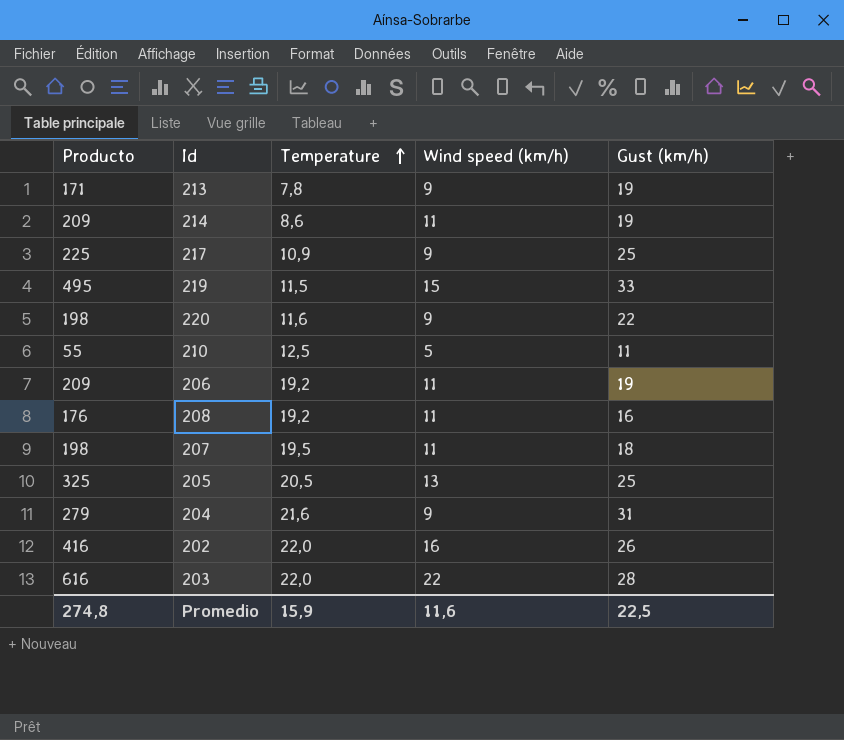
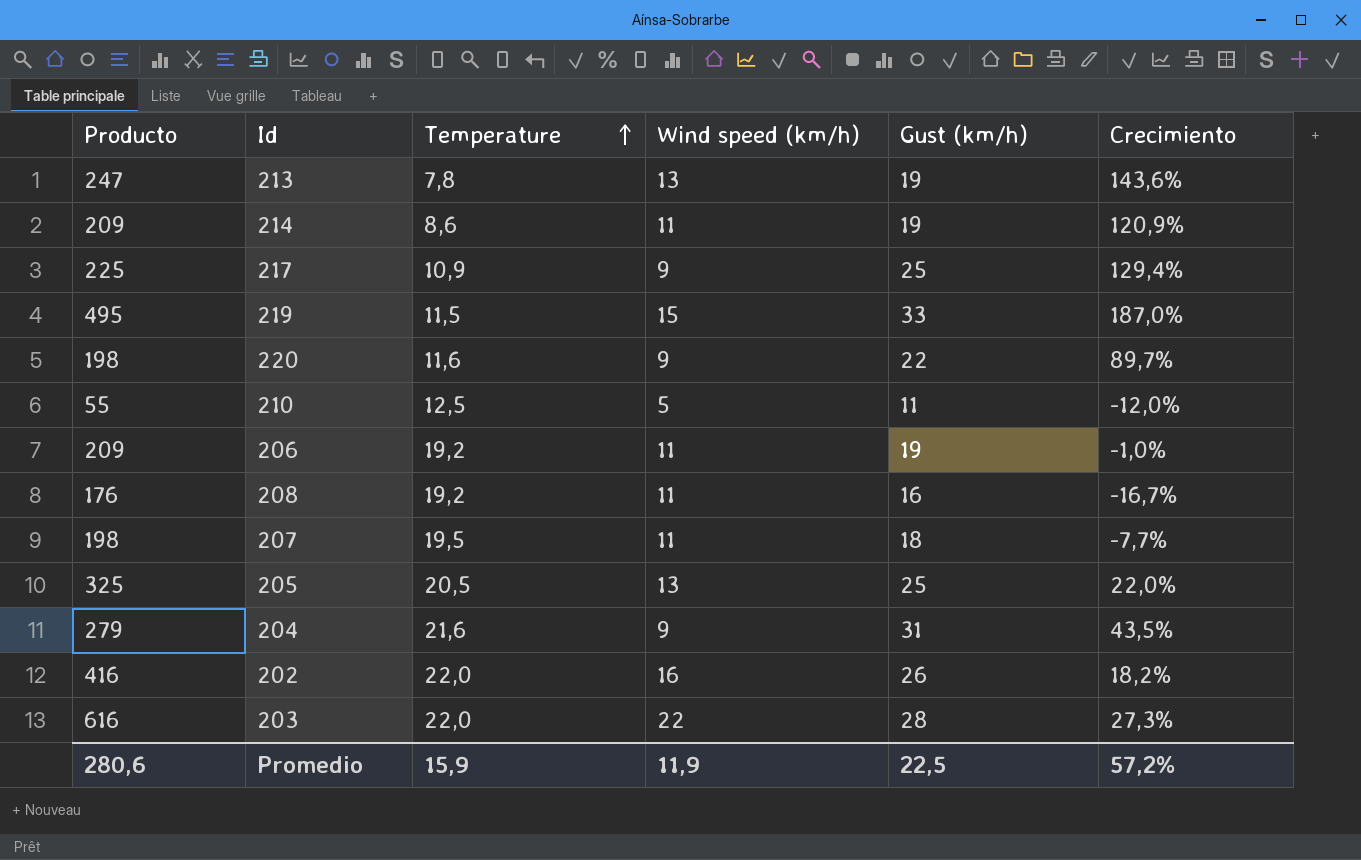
column Crecimiento | formula: none -> ([Gust (km/h)] - [Temperature]) / [Temperature]
213 | Producto: 171 -> 247
213 | Wind speed (km/h): 9 -> 13
Promedio | Producto: 274,8 -> 280,6
Promedio | Wind speed (km/h): 11,6 -> 11,9

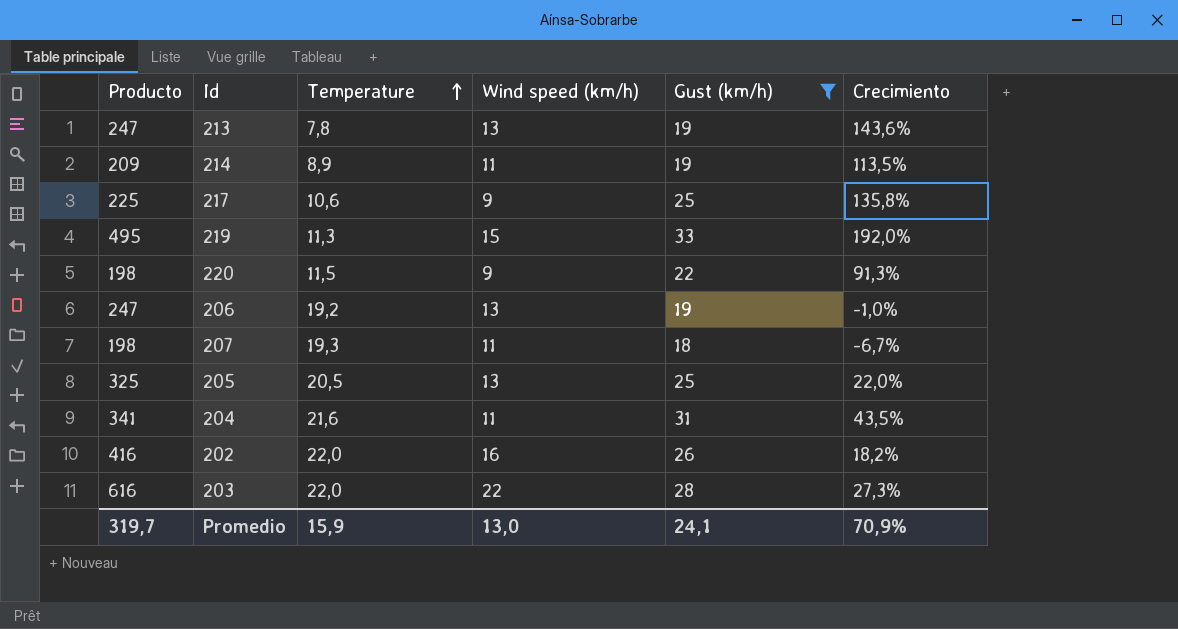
filter: none -> Gust (km/h) >= 18
214 | Temperature: 8,6 -> 8,9
214 | Crecimiento: 120,9% -> 113,5%
217 | Temperature: 10,9 -> 10,6
217 | Crecimiento: 129,4% -> 135,8%
219 | Temperature: 11,5 -> 11,3
219 | Crecimiento: 187,0% -> 192,0%
220 | Temperature: 11,6 -> 11,5
220 | Crecimiento: 89,7% -> 91,3%
206 | Producto: 209 -> 247
206 | Wind speed (km/h): 11 -> 13
207 | Temperature: 19,5 -> 19,3
207 | Crecimiento: -7,7% -> -6,7%
204 | Producto: 279 -> 341
204 | Wind speed (km/h): 9 -> 11
Promedio | Producto: 280,6 -> 319,7
Promedio | Wind speed (km/h): 11,9 -> 13,0
Promedio | Gust (km/h): 22,5 -> 24,1
Promedio | Crecimiento: 57,2% -> 70,9%

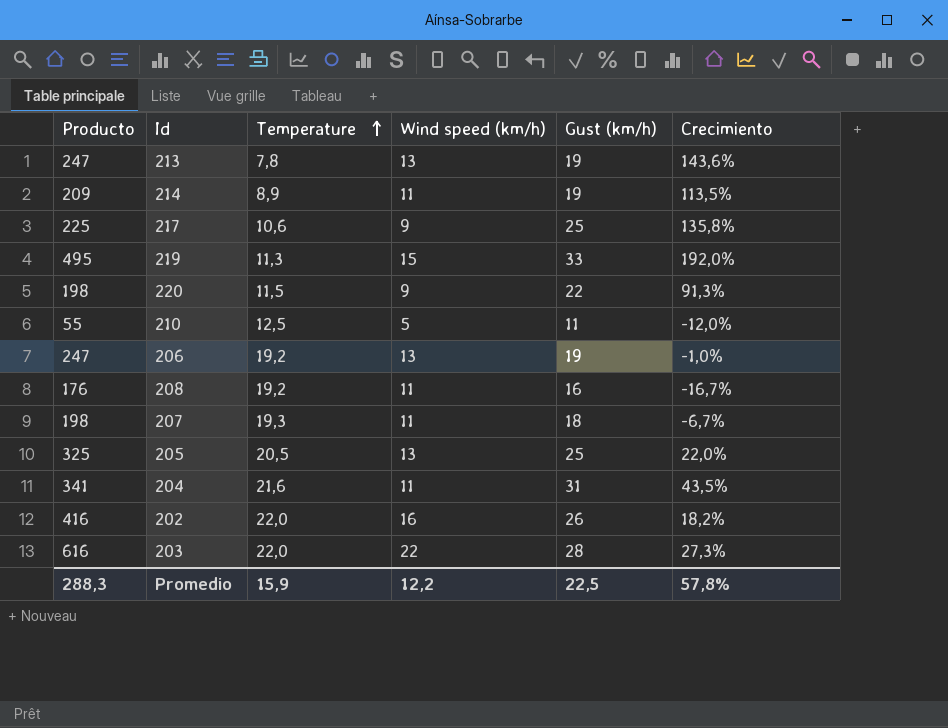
filter: Gust (km/h) >= 18 -> none
Promedio | Producto: 319,7 -> 288,3
Promedio | Wind speed (km/h): 13,0 -> 12,2
Promedio | Gust (km/h): 24,1 -> 22,5
Promedio | Crecimiento: 70,9% -> 57,8%

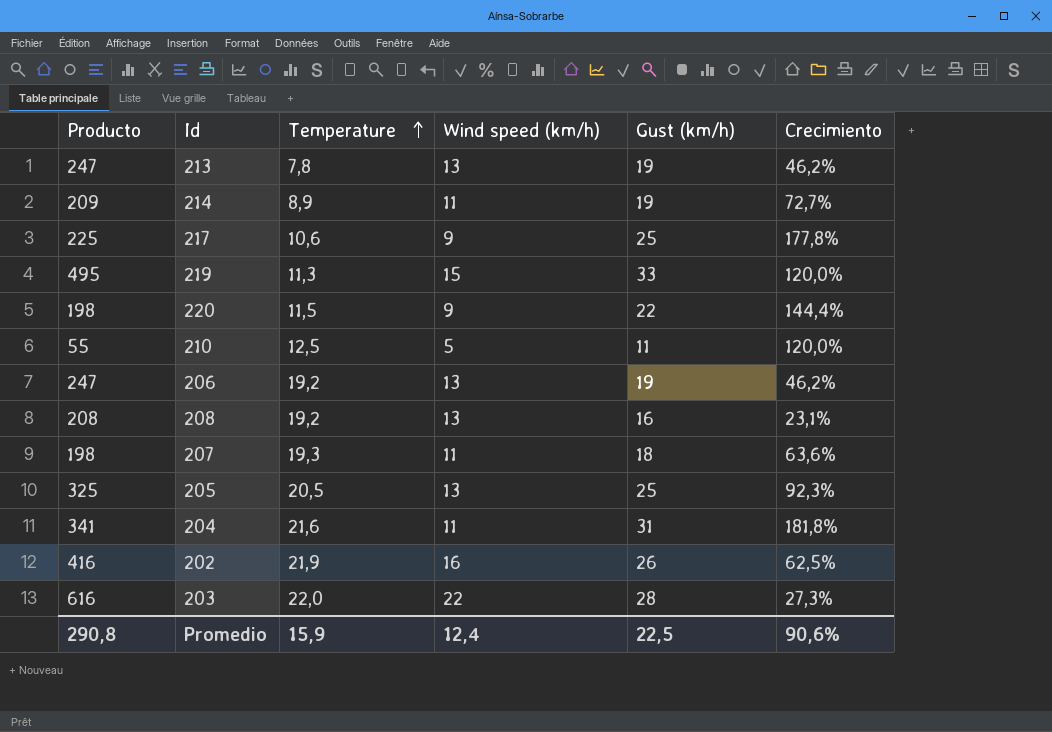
column Crecimiento | formula: ([Gust (km/h)] - [Temperature]) / [Temperature] -> ([Gust (km/h)] - [Wind speed (km/h)]) / [Wind speed (km/h)]
208 | Producto: 176 -> 208
208 | Wind speed (km/h): 11 -> 13
202 | Temperature: 22,0 -> 21,9
Promedio | Producto: 288,3 -> 290,8
Promedio | Wind speed (km/h): 12,2 -> 12,4
Promedio | Crecimiento: 57,8% -> 90,6%

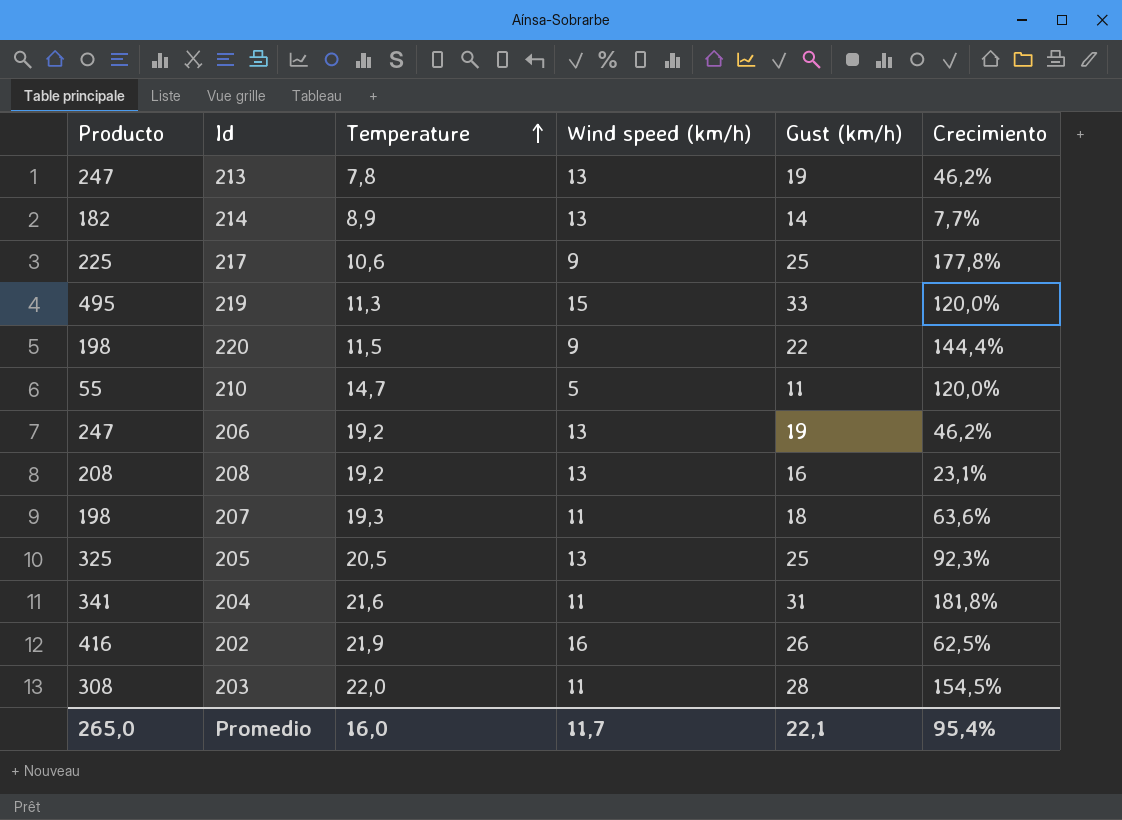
214 | Producto: 209 -> 182
214 | Wind speed (km/h): 11 -> 13
214 | Gust (km/h): 19 -> 14
214 | Crecimiento: 72,7% -> 7,7%
210 | Temperature: 12,5 -> 14,7
203 | Producto: 616 -> 308
203 | Wind speed (km/h): 22 -> 11
203 | Crecimiento: 27,3% -> 154,5%
Promedio | Producto: 290,8 -> 265,0
Promedio | Temperature: 15,9 -> 16,0
Promedio | Wind speed (km/h): 12,4 -> 11,7
Promedio | Gust (km/h): 22,5 -> 22,1
Promedio | Crecimiento: 90,6% -> 95,4%

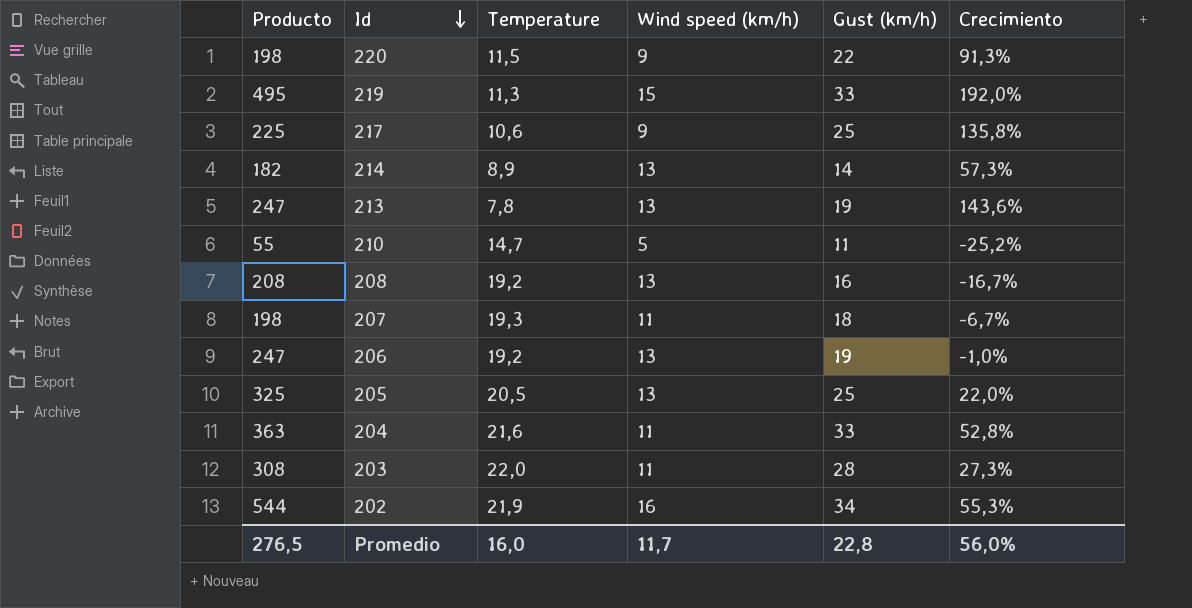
row order: Temperature ascending -> Id descending
column Crecimiento | formula: ([Gust (km/h)] - [Wind speed (km/h)]) / [Wind speed (km/h)] -> ([Gust (km/h)] - [Temperature]) / [Temperature]
204 | Producto: 341 -> 363
204 | Gust (km/h): 31 -> 33
202 | Producto: 416 -> 544
202 | Gust (km/h): 26 -> 34
Promedio | Producto: 265,0 -> 276,5
Promedio | Gust (km/h): 22,1 -> 22,8
Promedio | Crecimiento: 95,4% -> 56,0%

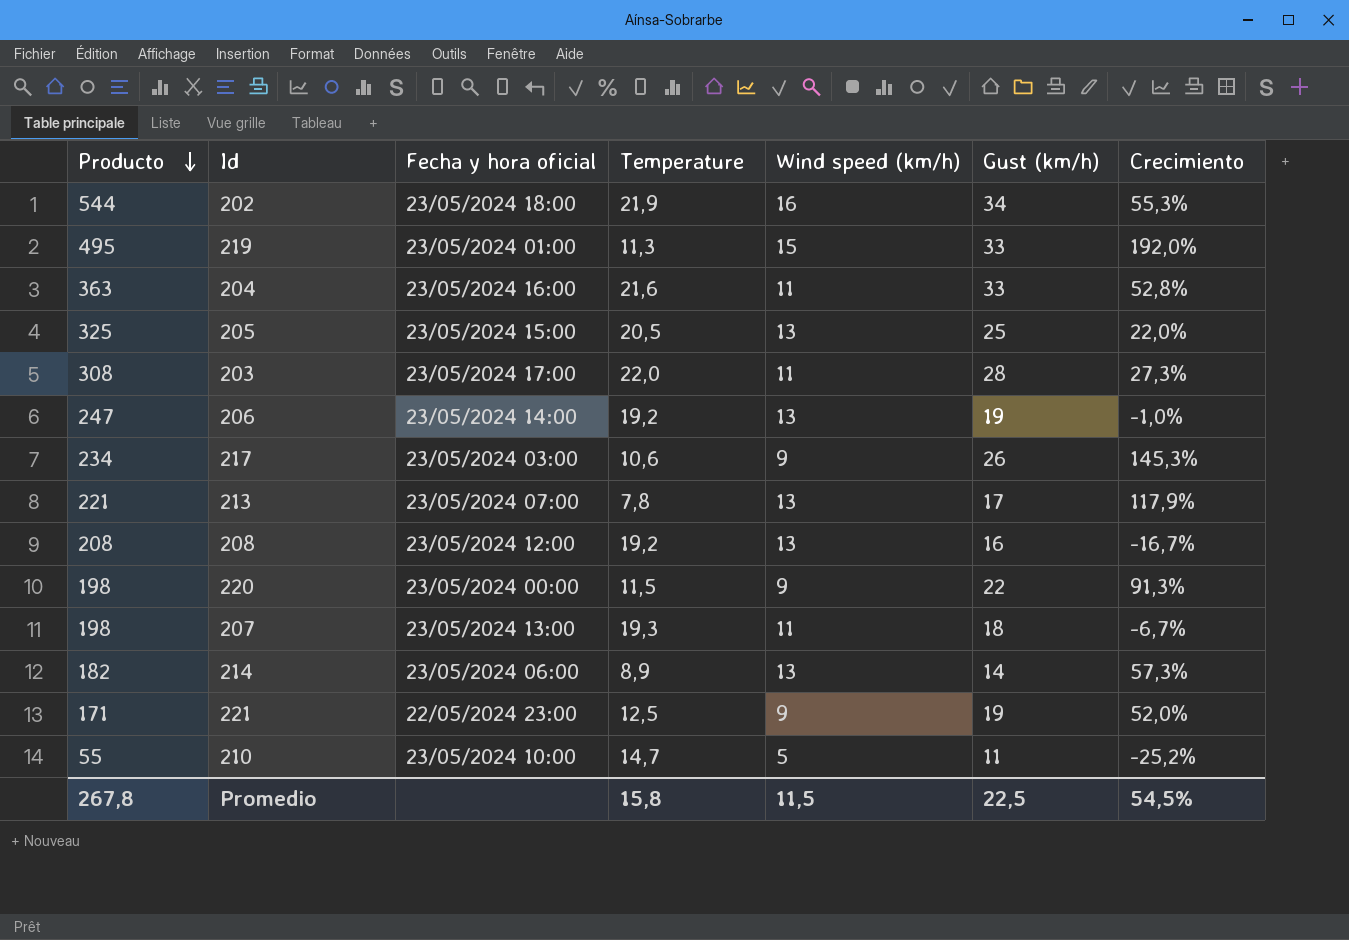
row order: Id descending -> Producto descending
column Fecha y hora oficial | position: none -> 3
217 | Producto: 225 -> 234
217 | Gust (km/h): 25 -> 26
217 | Crecimiento: 135,8% -> 145,3%
213 | Producto: 247 -> 221
213 | Gust (km/h): 19 -> 17
213 | Crecimiento: 143,6% -> 117,9%
row 221: none -> 171 | 22/05/2024 23:00 | 12,5 | 9 | 19 | 52,0%
Promedio | Producto: 276,5 -> 267,8
Promedio | Temperature: 16,0 -> 15,8
Promedio | Wind speed (km/h): 11,7 -> 11,5
Promedio | Gust (km/h): 22,8 -> 22,5
Promedio | Crecimiento: 56,0% -> 54,5%

